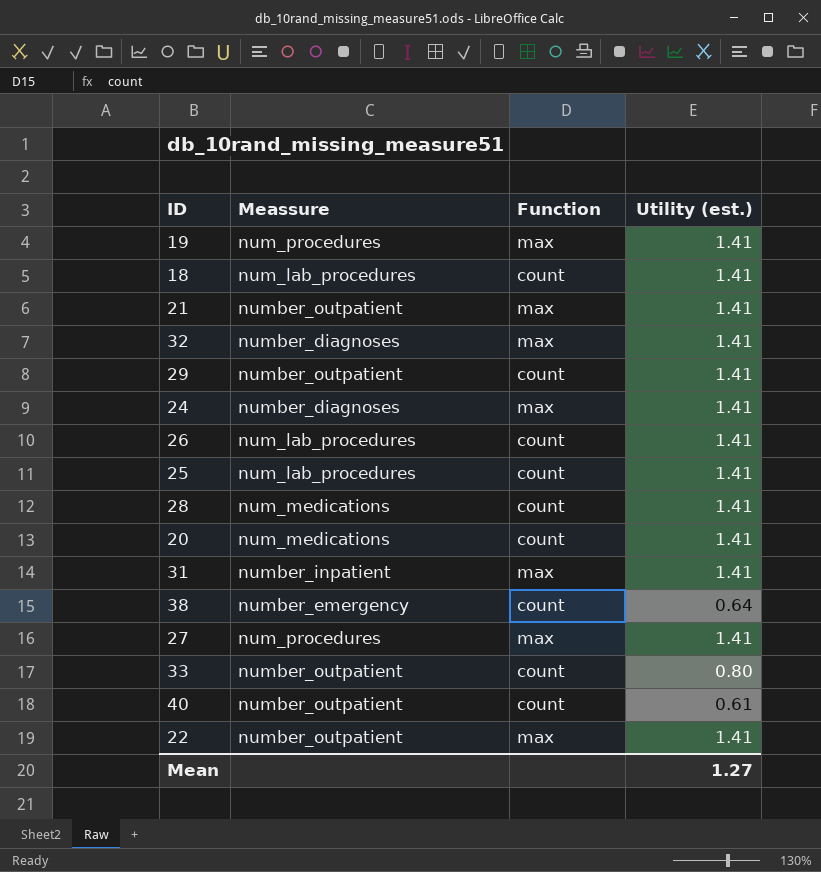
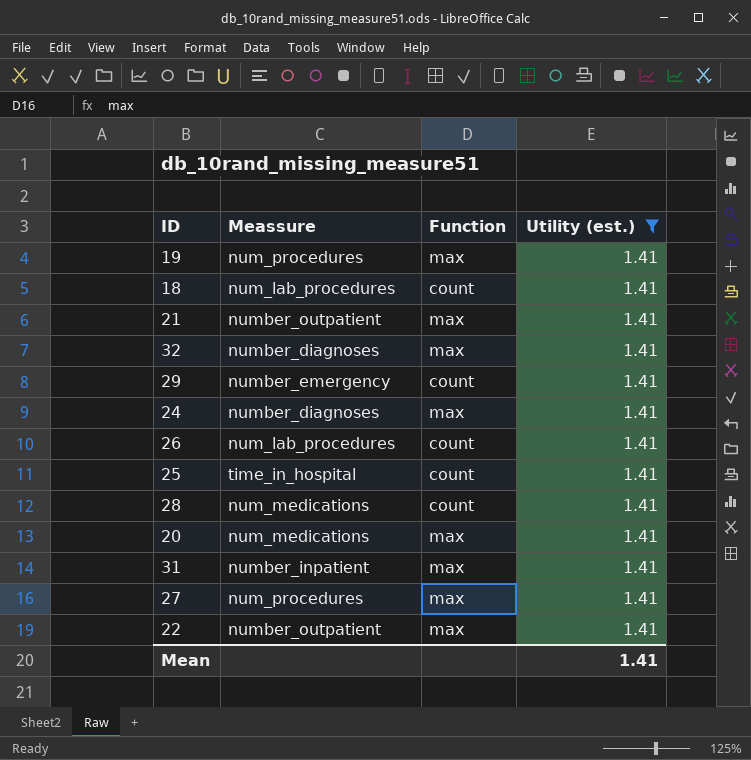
filter: none -> Utility (est.) = 1.41
29 | Meassure: number_outpatient -> number_emergency
25 | Meassure: num_lab_procedures -> time_in_hospital
20 | Function: count -> max
Mean | Utility (est.): 1.27 -> 1.41

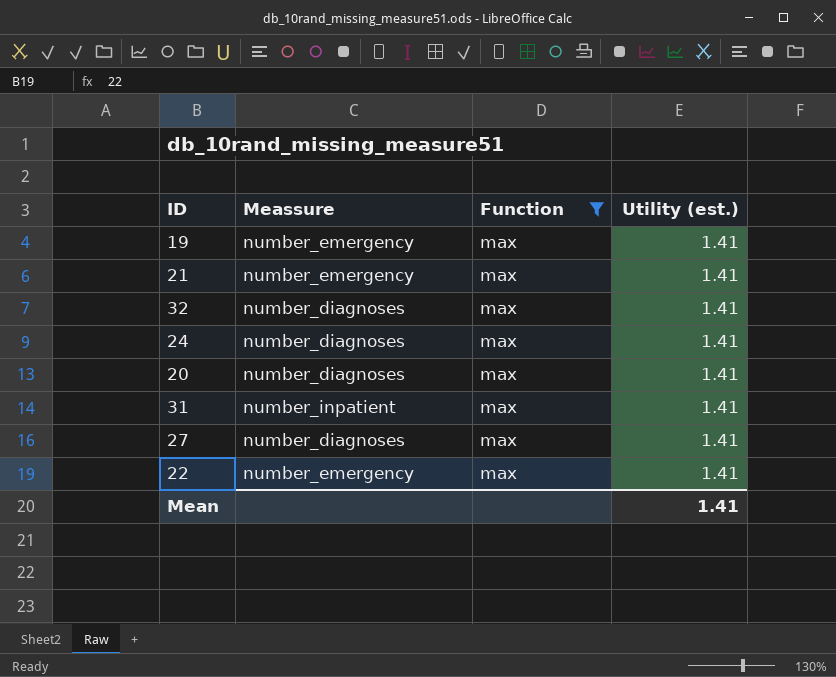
filter: Utility (est.) = 1.41 -> Function = max
19 | Meassure: num_procedures -> number_emergency
21 | Meassure: number_outpatient -> number_emergency
20 | Meassure: num_medications -> number_diagnoses
27 | Meassure: num_procedures -> number_diagnoses
22 | Meassure: number_outpatient -> number_emergency

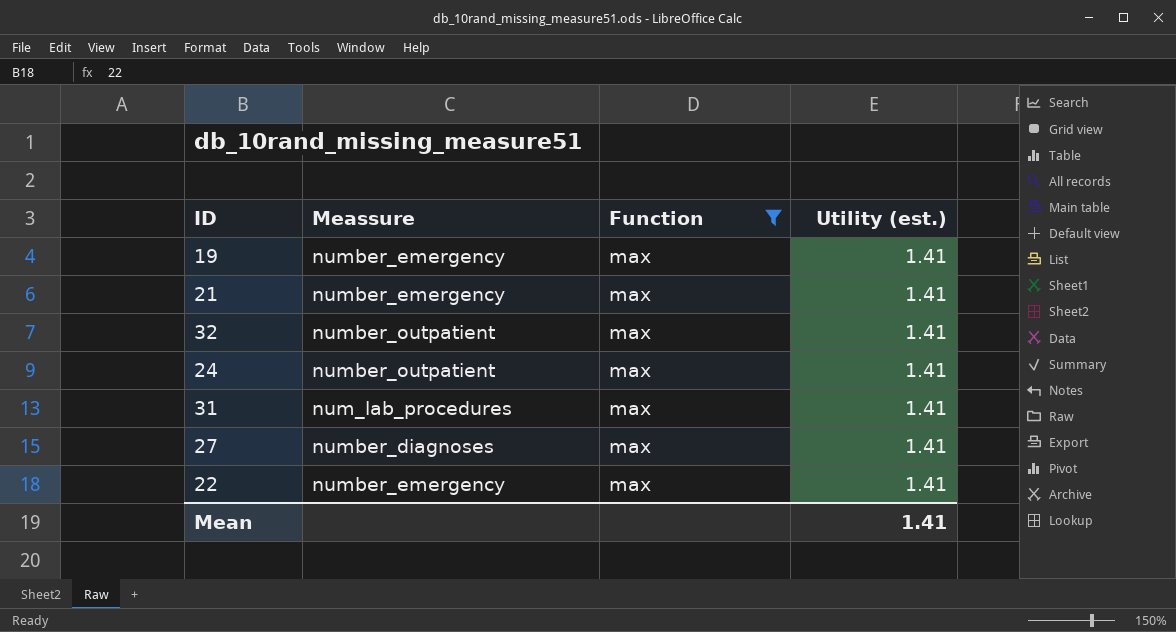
row 20: number_diagnoses | max | 1.41 -> none
32 | Meassure: number_diagnoses -> number_outpatient
24 | Meassure: number_diagnoses -> number_outpatient
31 | Meassure: number_inpatient -> num_lab_procedures

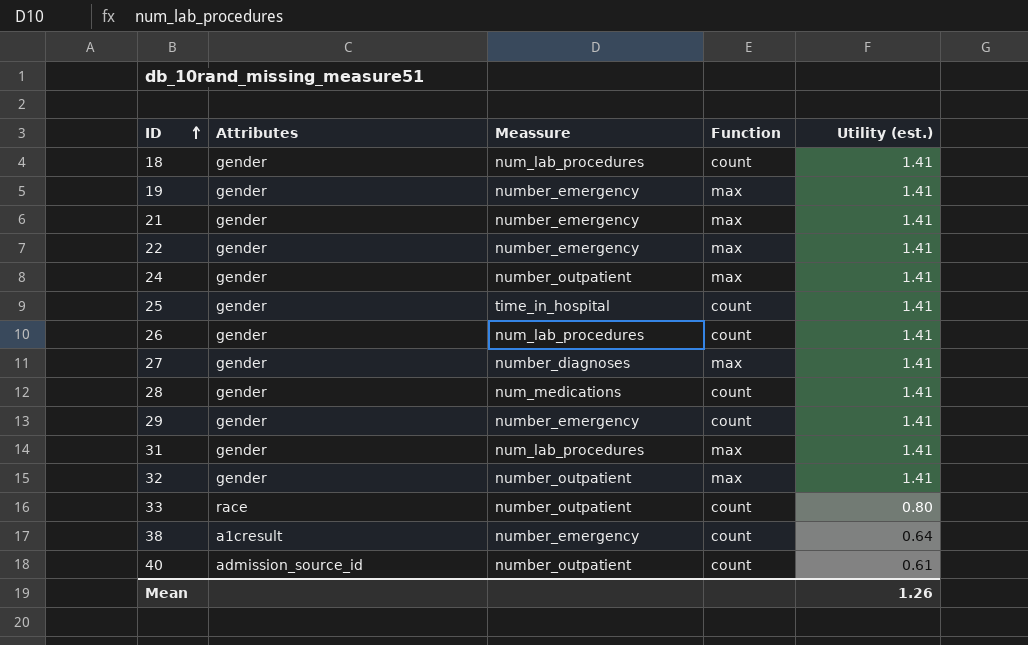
filter: Function = max -> none
row order: none -> ID ascending
column Attributes | position: none -> 2
Mean | Utility (est.): 1.41 -> 1.26

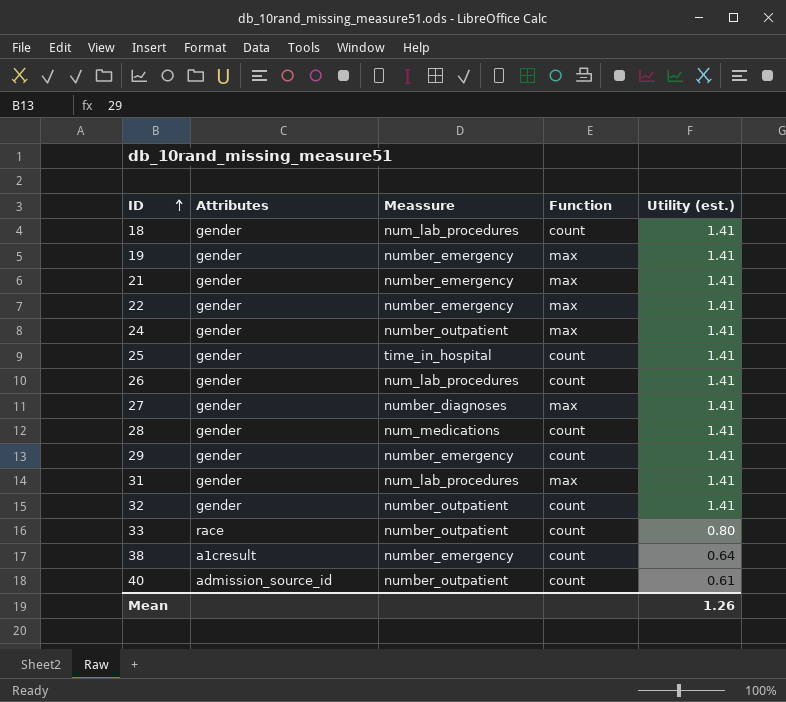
32 | Function: max -> count

